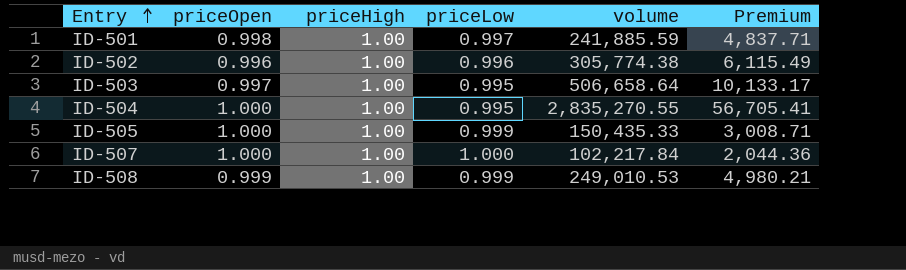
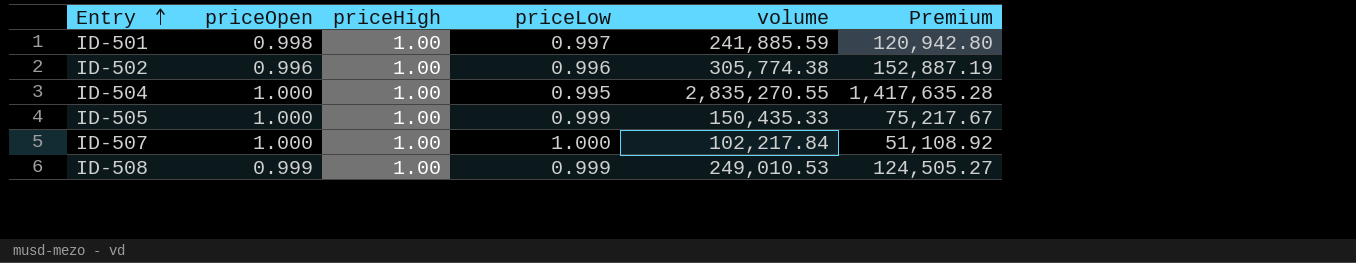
column Premium | formula: [volume] * 0.02 -> [volume] * 0.5
row ID-503: 0.997 | 1.00 | 0.995 | 506,658.64 | 10,133.17 -> none

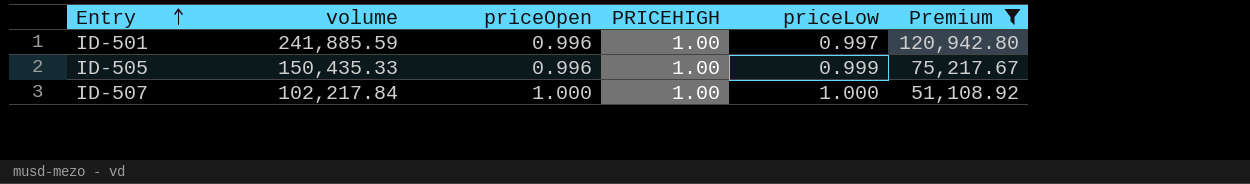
filter: none -> Premium <= 120,942.80
column volume | position: 5 -> 2
column name: priceHigh -> PRICEHIGH
ID-501 | priceOpen: 0.998 -> 0.996
ID-505 | priceOpen: 1.000 -> 0.996

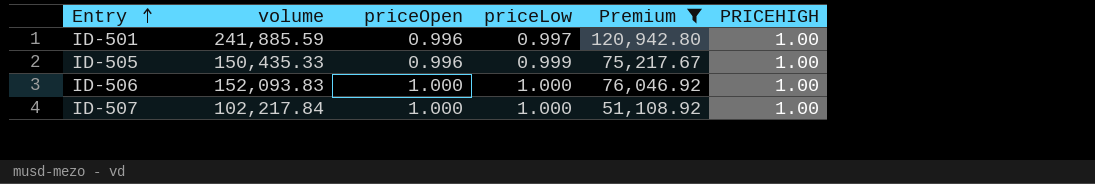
column PRICEHIGH | position: 4 -> 6
row ID-506: none -> 152,093.83 | 1.000 | 1.000 | 76,046.92 | 1.00

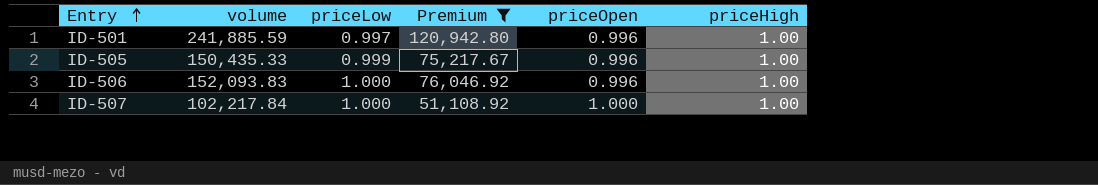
column priceOpen | position: 3 -> 5
column name: PRICEHIGH -> priceHigh
ID-506 | priceOpen: 1.000 -> 0.996

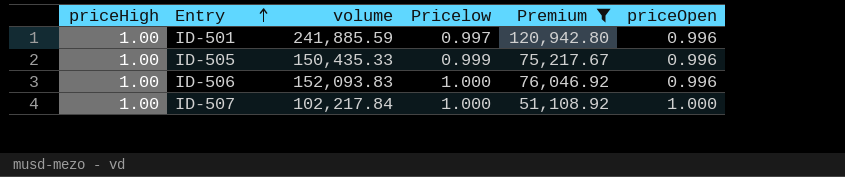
column priceHigh | position: 6 -> 1
column name: priceLow -> Pricelow

